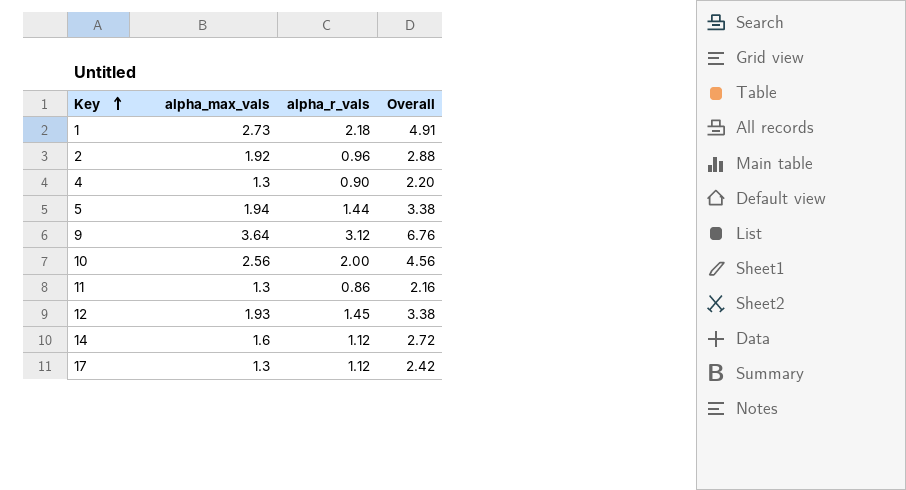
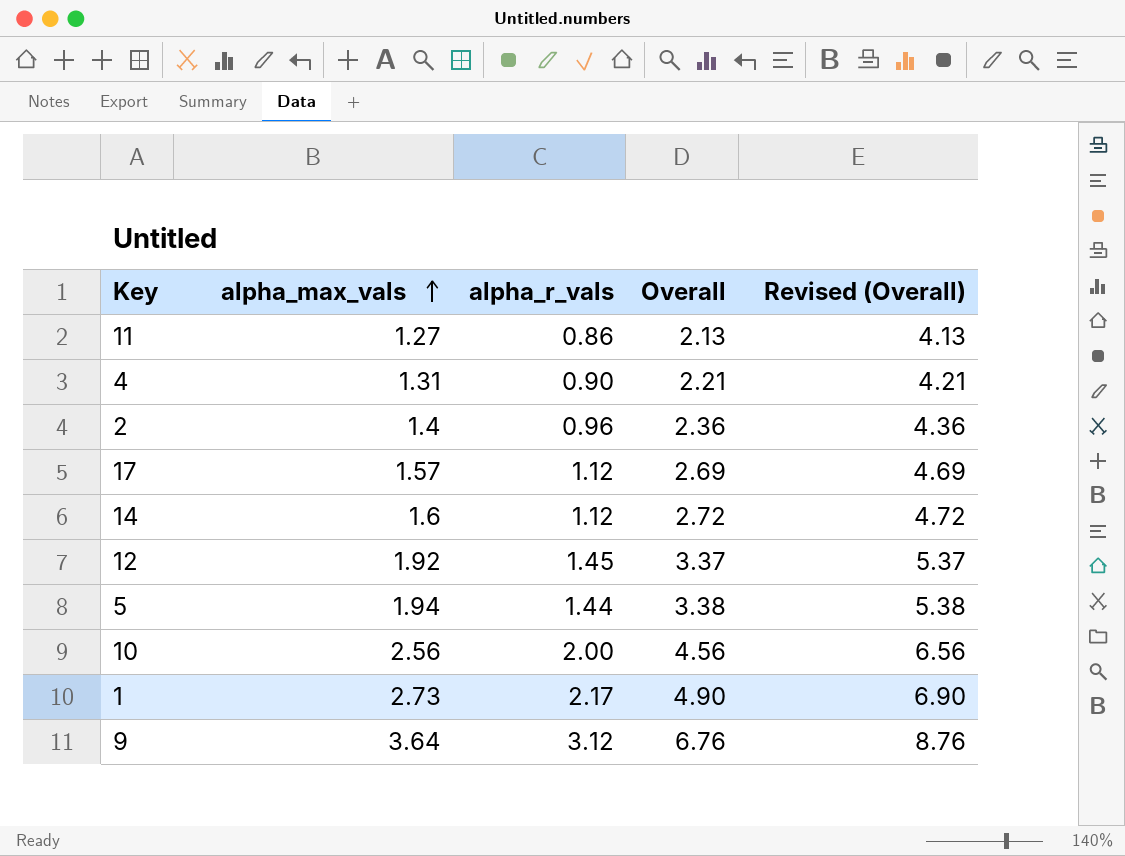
row order: Key ascending -> alpha_max_vals ascending
column Revised (Overall) | formula: none -> [Overall] + 2
11 | alpha_max_vals: 1.3 -> 1.27
11 | Overall: 2.16 -> 2.13
4 | alpha_max_vals: 1.3 -> 1.31
4 | Overall: 2.20 -> 2.21
2 | alpha_max_vals: 1.92 -> 1.4
2 | Overall: 2.88 -> 2.36
17 | alpha_max_vals: 1.3 -> 1.57
17 | Overall: 2.42 -> 2.69
12 | alpha_max_vals: 1.93 -> 1.92
12 | Overall: 3.38 -> 3.37
1 | alpha_r_vals: 2.18 -> 2.17
1 | Overall: 4.91 -> 4.90

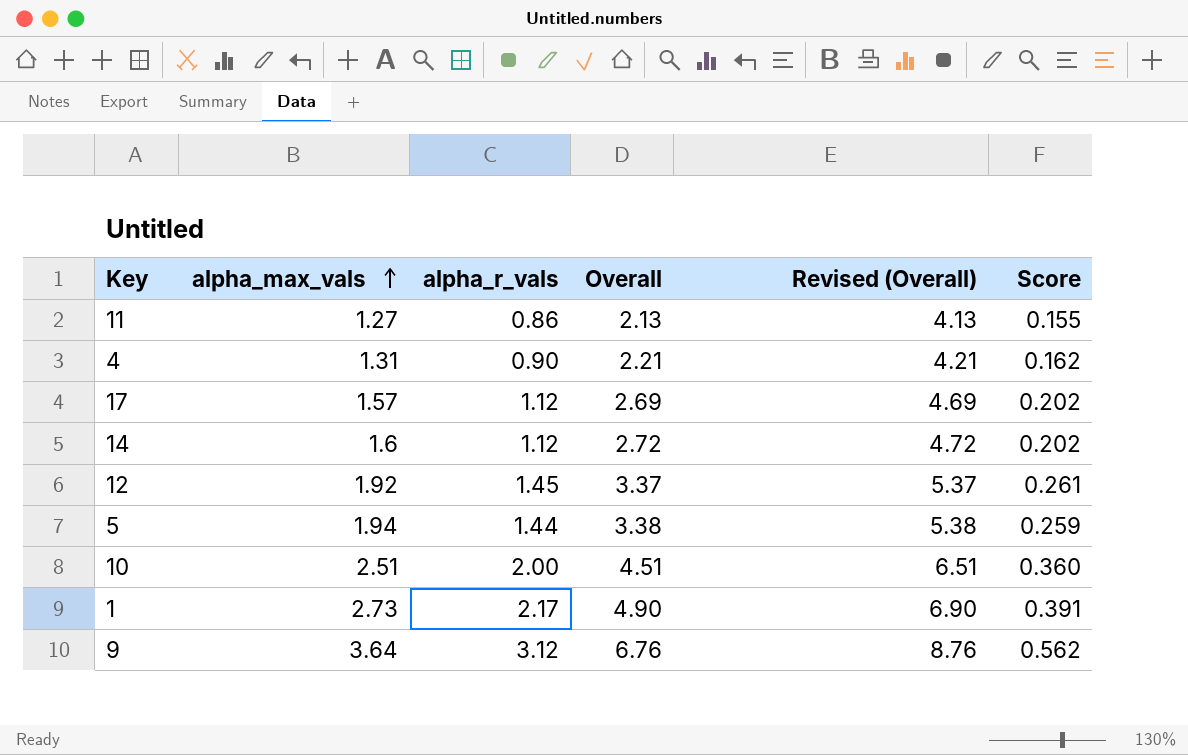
column Score | formula: none -> [alpha_r_vals] * 0.18
row 2: 1.4 | 0.96 | 2.36 | 4.36 -> none
10 | alpha_max_vals: 2.56 -> 2.51
10 | Overall: 4.56 -> 4.51
10 | Revised (Overall): 6.56 -> 6.51

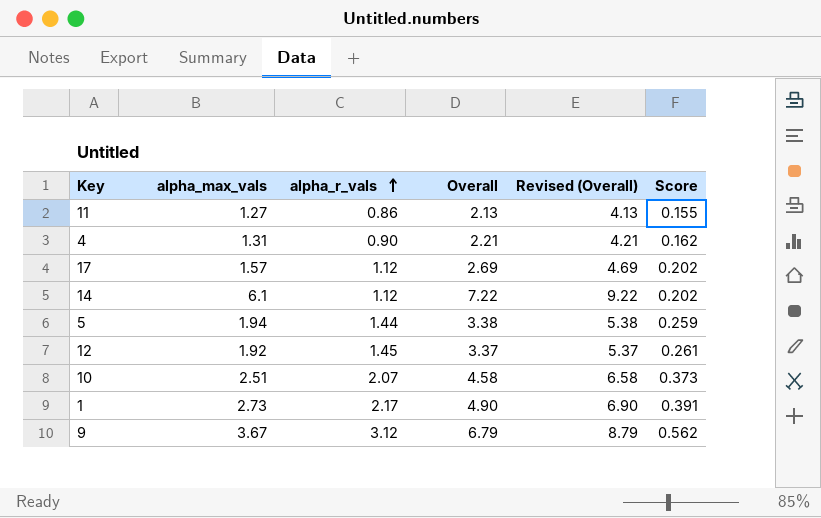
row order: alpha_max_vals ascending -> alpha_r_vals ascending
14 | alpha_max_vals: 1.6 -> 6.1
14 | Overall: 2.72 -> 7.22
14 | Revised (Overall): 4.72 -> 9.22
10 | alpha_r_vals: 2.00 -> 2.07
10 | Overall: 4.51 -> 4.58
10 | Revised (Overall): 6.51 -> 6.58
10 | Score: 0.360 -> 0.373
9 | alpha_max_vals: 3.64 -> 3.67
9 | Overall: 6.76 -> 6.79
9 | Revised (Overall): 8.76 -> 8.79

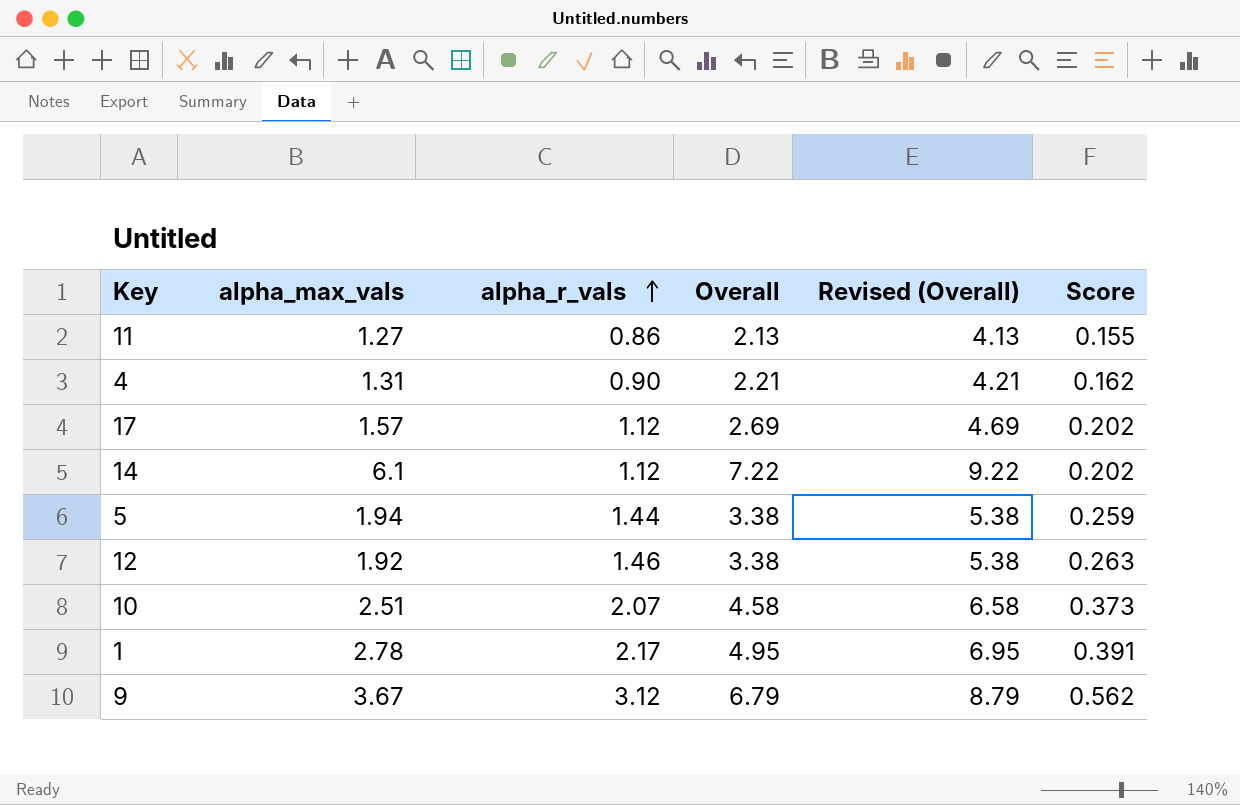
12 | alpha_r_vals: 1.45 -> 1.46
12 | Overall: 3.37 -> 3.38
12 | Revised (Overall): 5.37 -> 5.38
12 | Score: 0.261 -> 0.263
1 | alpha_max_vals: 2.73 -> 2.78
1 | Overall: 4.90 -> 4.95
1 | Revised (Overall): 6.90 -> 6.95

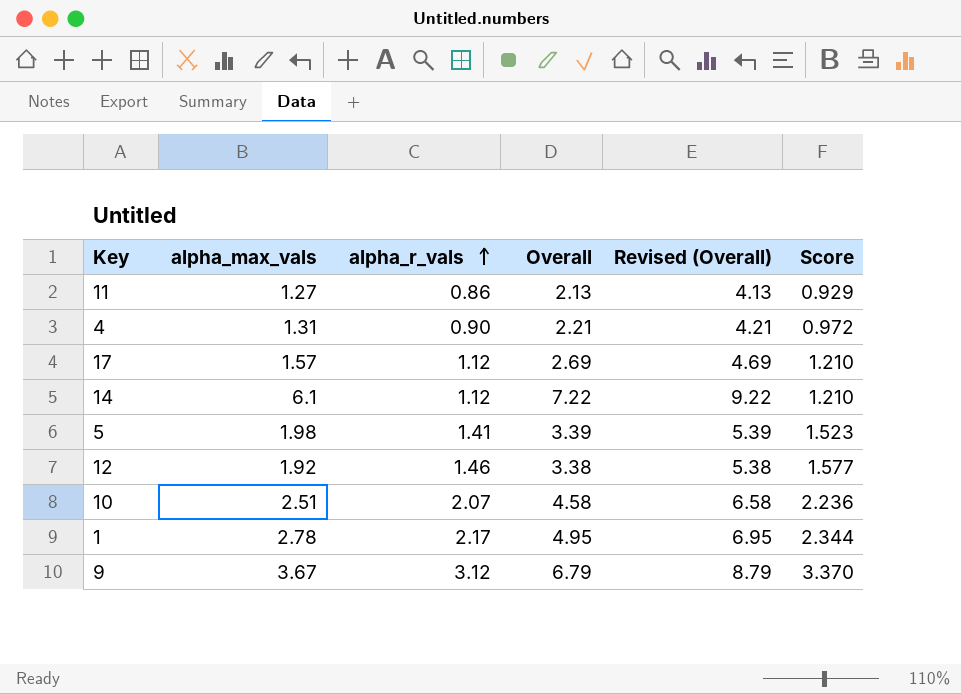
column Score | formula: [alpha_r_vals] * 0.18 -> [alpha_r_vals] * 1.08
5 | alpha_max_vals: 1.94 -> 1.98
5 | alpha_r_vals: 1.44 -> 1.41
5 | Overall: 3.38 -> 3.39
5 | Revised (Overall): 5.38 -> 5.39

